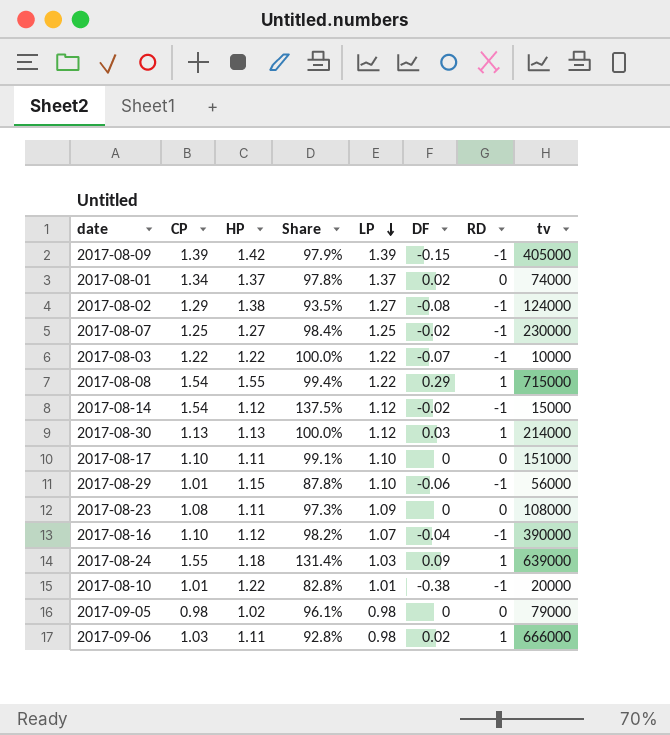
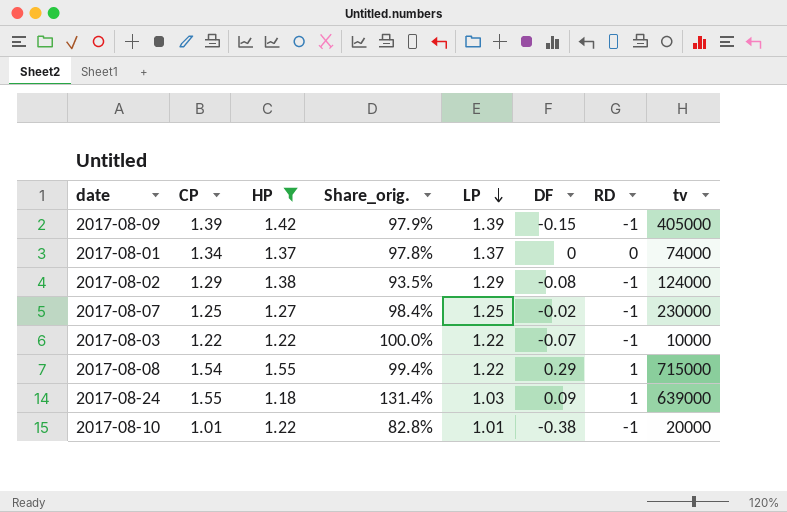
filter: none -> HP >= 1.18
column name: Share -> Share_orig.
2017-08-01 | DF: 0.02 -> 0
2017-08-02 | LP: 1.27 -> 1.29

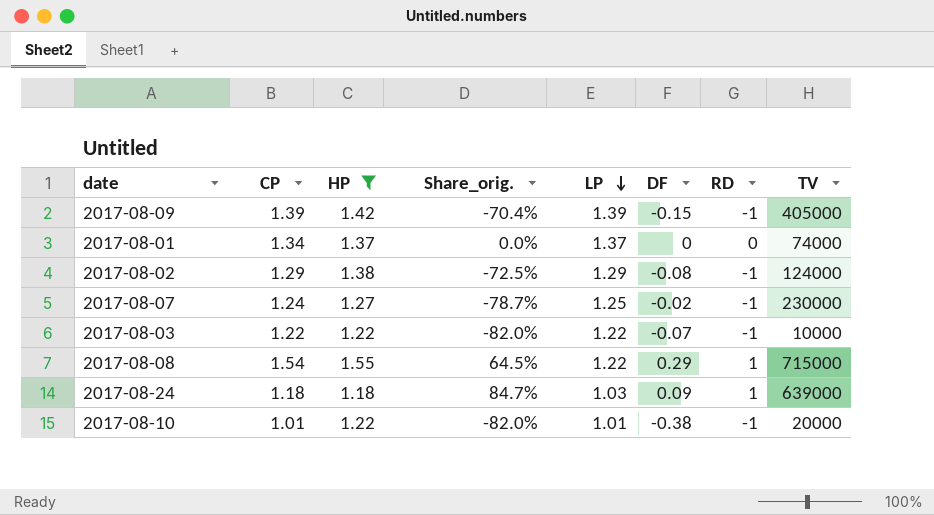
column Share_orig. | formula: [CP] / [HP] -> [RD] / [HP]
column name: tv -> TV
2017-08-07 | CP: 1.25 -> 1.24
2017-08-24 | CP: 1.55 -> 1.18

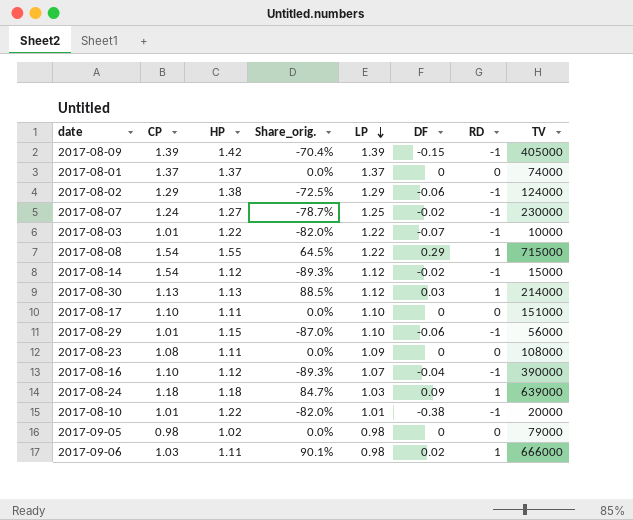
filter: HP >= 1.18 -> none
2017-08-01 | CP: 1.34 -> 1.37
2017-08-02 | DF: -0.08 -> -0.06
2017-08-03 | CP: 1.22 -> 1.01

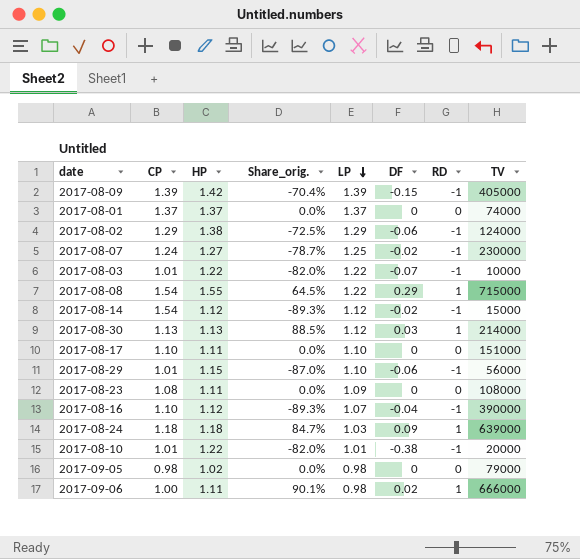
2017-09-06 | CP: 1.03 -> 1.00

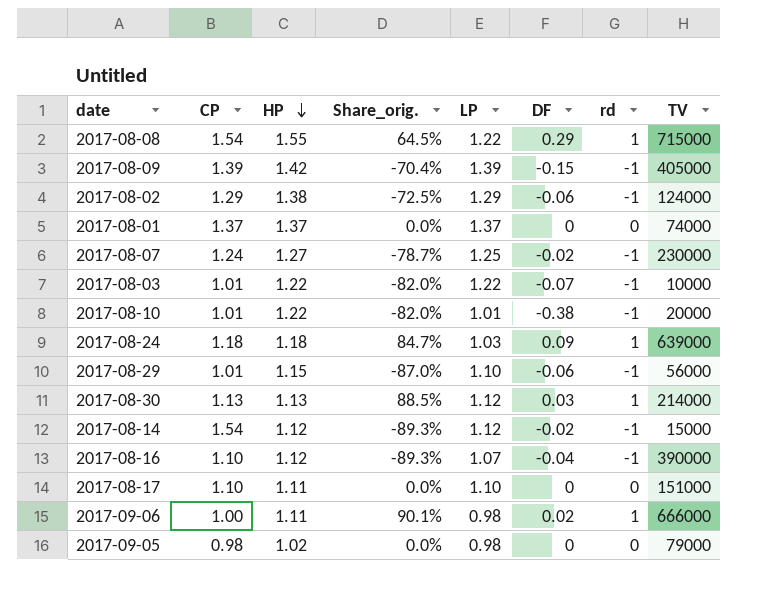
row order: LP descending -> HP descending
column name: RD -> rd
row 2017-08-23: 1.08 | 1.11 | 0.0% | 1.09 | 0 | 0 | 108000 -> none

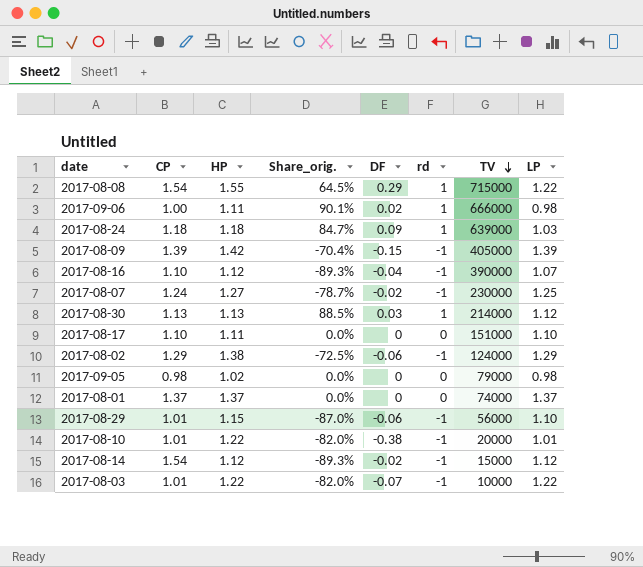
row order: HP descending -> TV descending
column LP | position: 5 -> 8

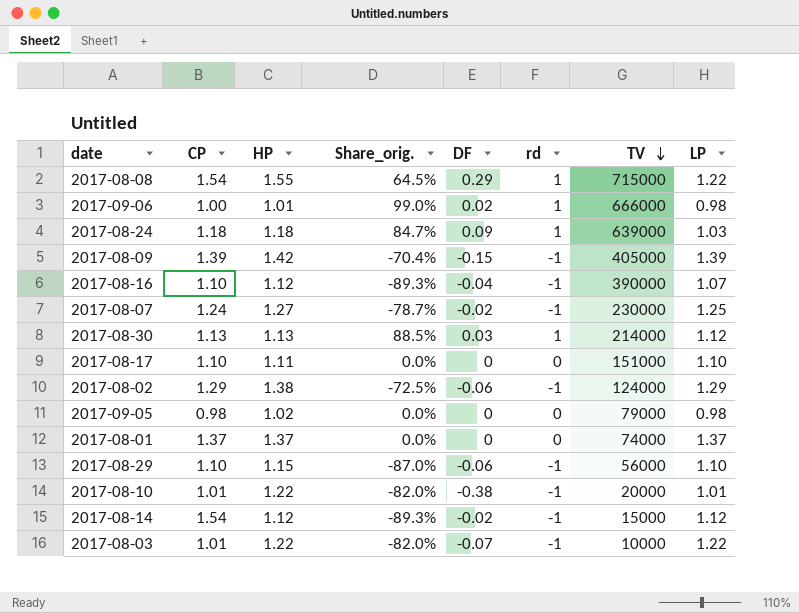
2017-09-06 | HP: 1.11 -> 1.01
2017-09-06 | Share_orig.: 90.1% -> 99.0%
2017-08-29 | CP: 1.01 -> 1.10

